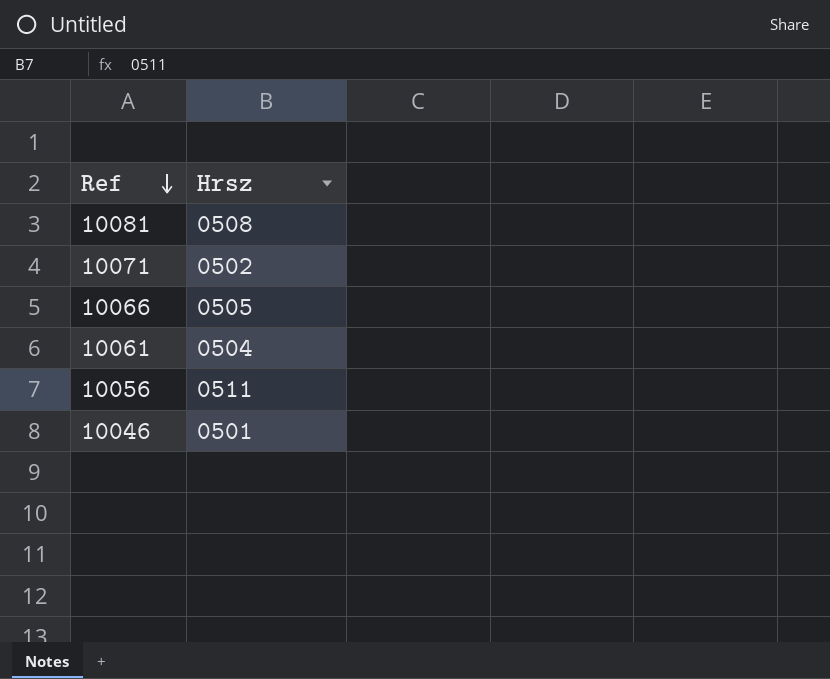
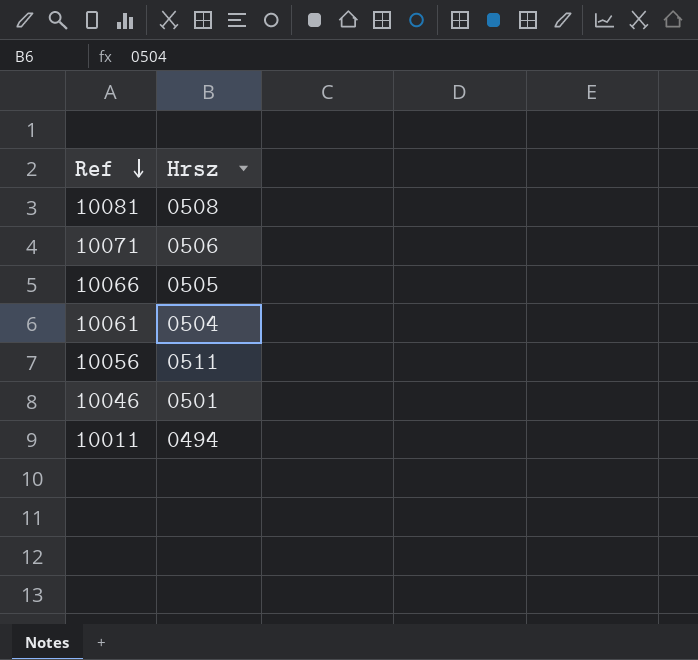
10071 | Hrsz: 0502 -> 0506
row 10011: none -> 0494

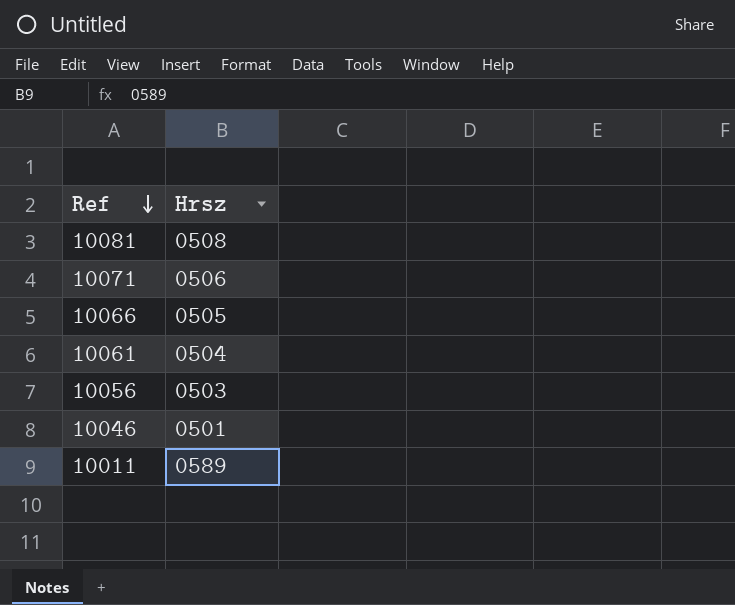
10056 | Hrsz: 0511 -> 0503
10011 | Hrsz: 0494 -> 0589

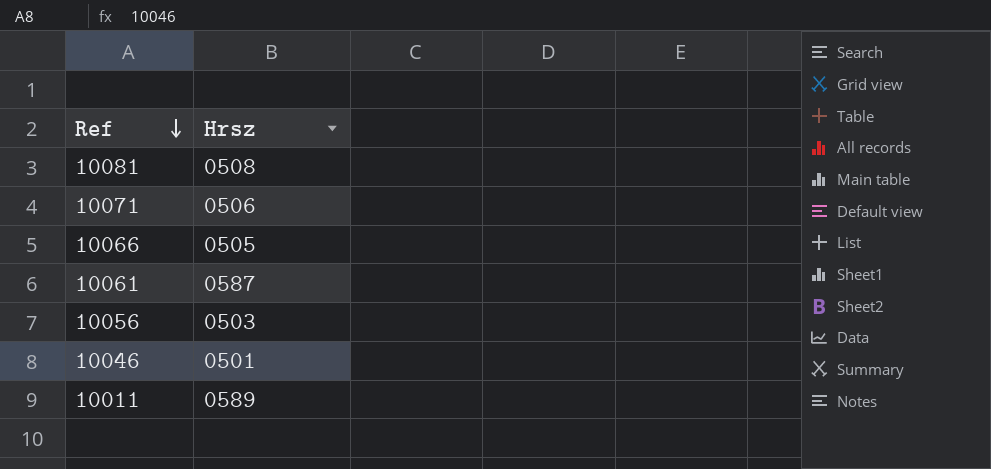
10061 | Hrsz: 0504 -> 0587

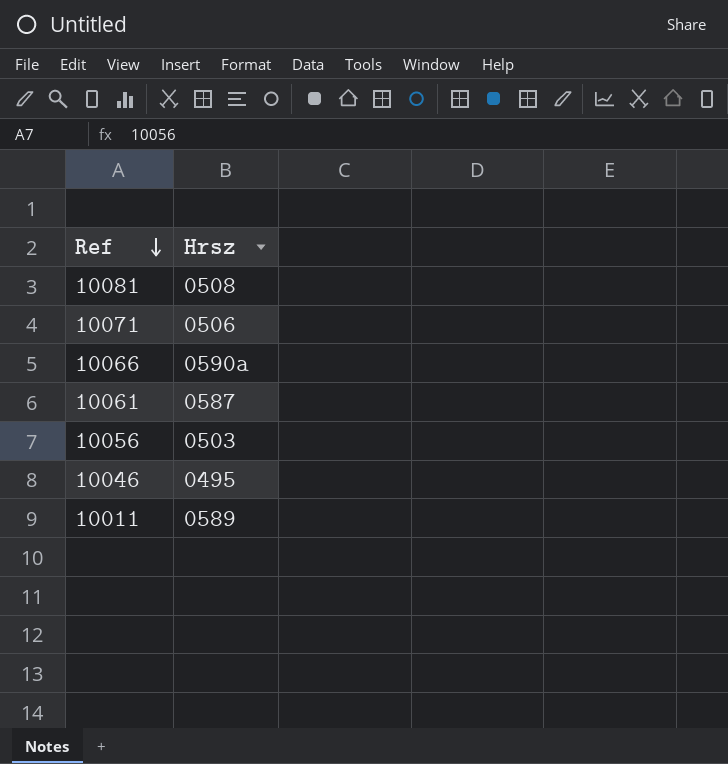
10066 | Hrsz: 0505 -> 0590a
10046 | Hrsz: 0501 -> 0495

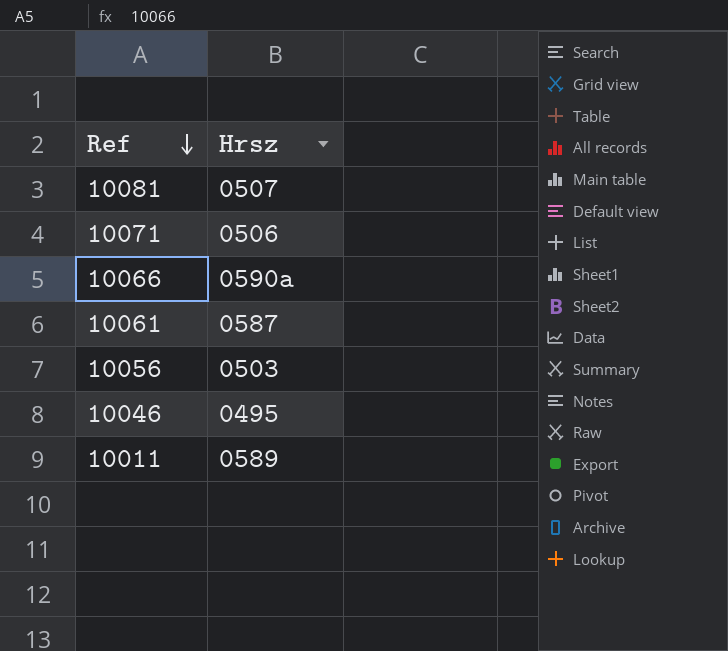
10081 | Hrsz: 0508 -> 0507

